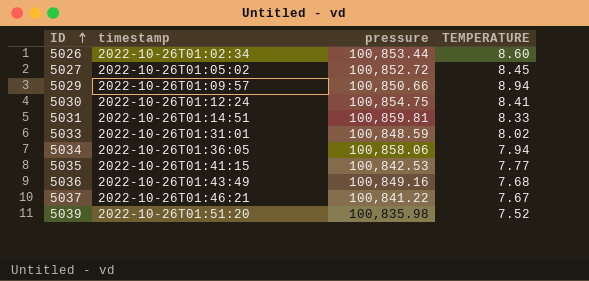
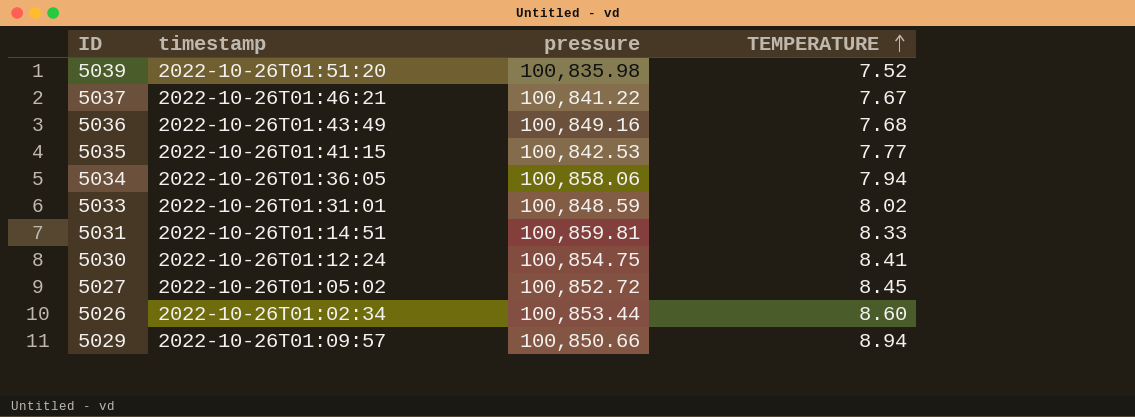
row order: ID ascending -> TEMPERATURE ascending

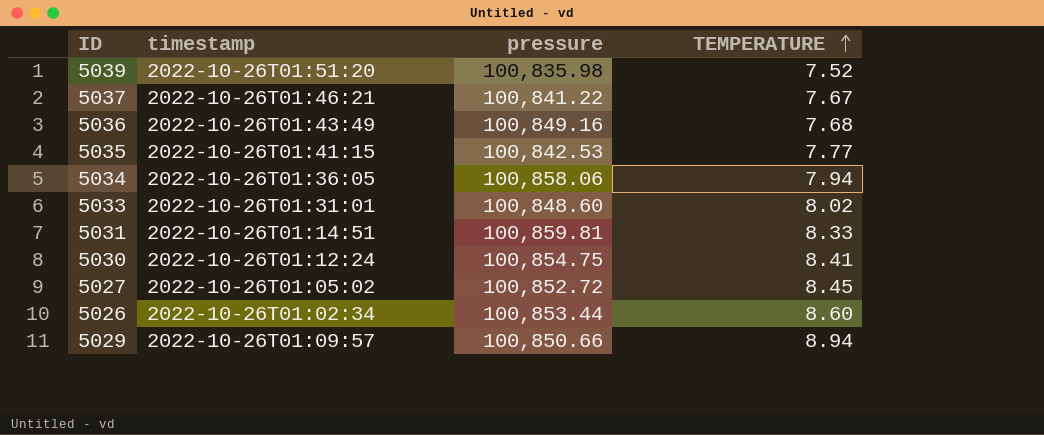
5033 | pressure: 100,848.59 -> 100,848.60

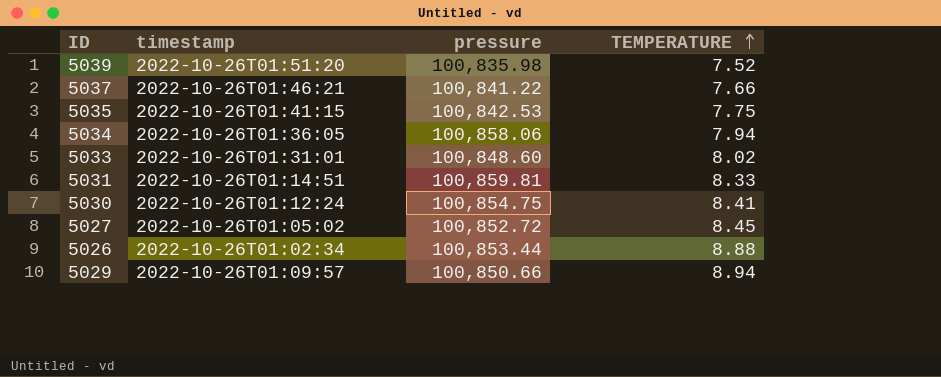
row 5036: 2022-10-26T01:43:49 | 100,849.16 | 7.68 -> none
5037 | TEMPERATURE: 7.67 -> 7.66
5035 | TEMPERATURE: 7.77 -> 7.75
5026 | TEMPERATURE: 8.60 -> 8.88

